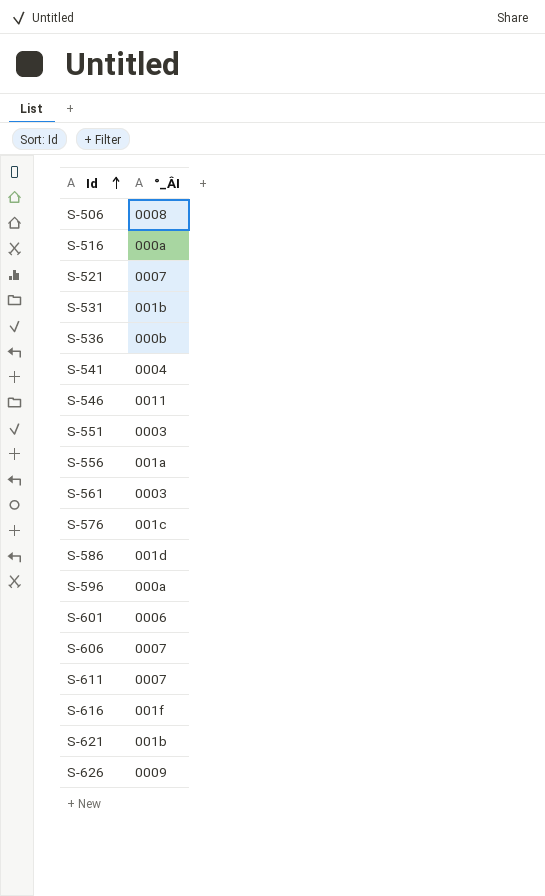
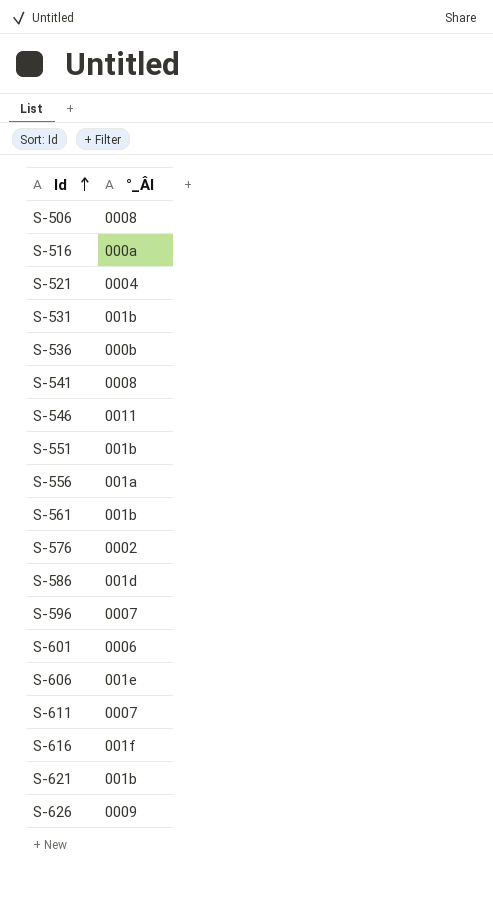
S-521 | °_ÂI: 0007 -> 0004
S-541 | °_ÂI: 0004 -> 0008
S-551 | °_ÂI: 0003 -> 001b
S-561 | °_ÂI: 0003 -> 001b
S-576 | °_ÂI: 001c -> 0002
S-596 | °_ÂI: 000a -> 0007
S-606 | °_ÂI: 0007 -> 001e

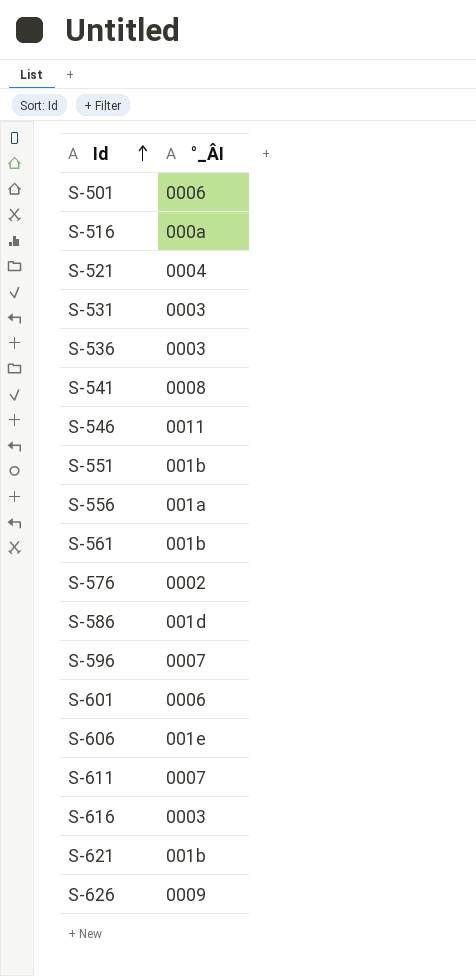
row S-506: 0008 -> none
row S-501: none -> 0006
S-531 | °_ÂI: 001b -> 0003
S-536 | °_ÂI: 000b -> 0003
S-616 | °_ÂI: 001f -> 0003

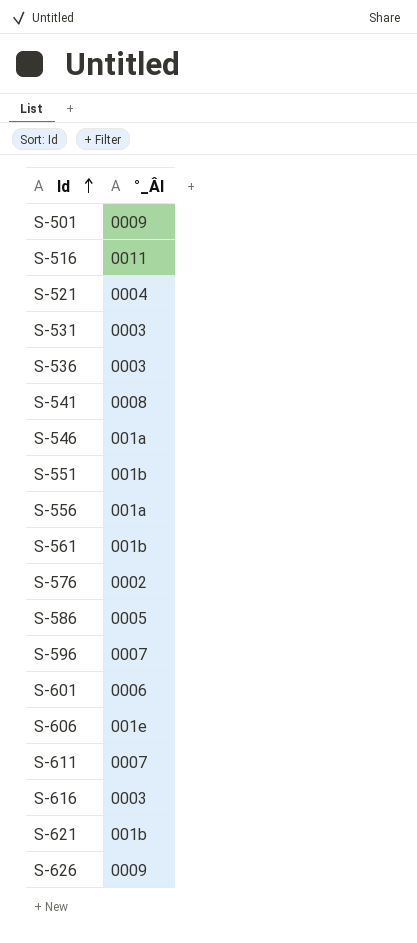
S-501 | °_ÂI: 0006 -> 0009
S-516 | °_ÂI: 000a -> 0011
S-546 | °_ÂI: 0011 -> 001a
S-586 | °_ÂI: 001d -> 0005

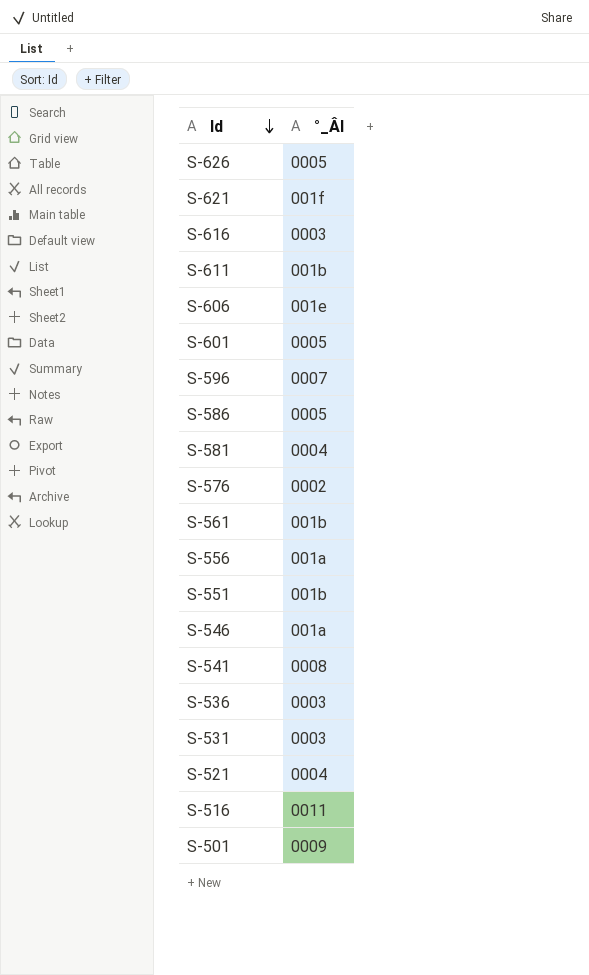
row order: Id ascending -> Id descending
S-626 | °_ÂI: 0009 -> 0005
S-621 | °_ÂI: 001b -> 001f
S-611 | °_ÂI: 0007 -> 001b
S-601 | °_ÂI: 0006 -> 0005
row S-581: none -> 0004

